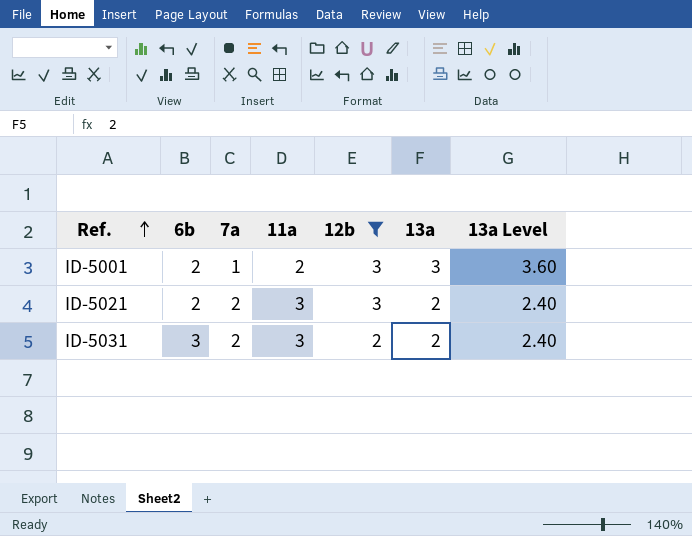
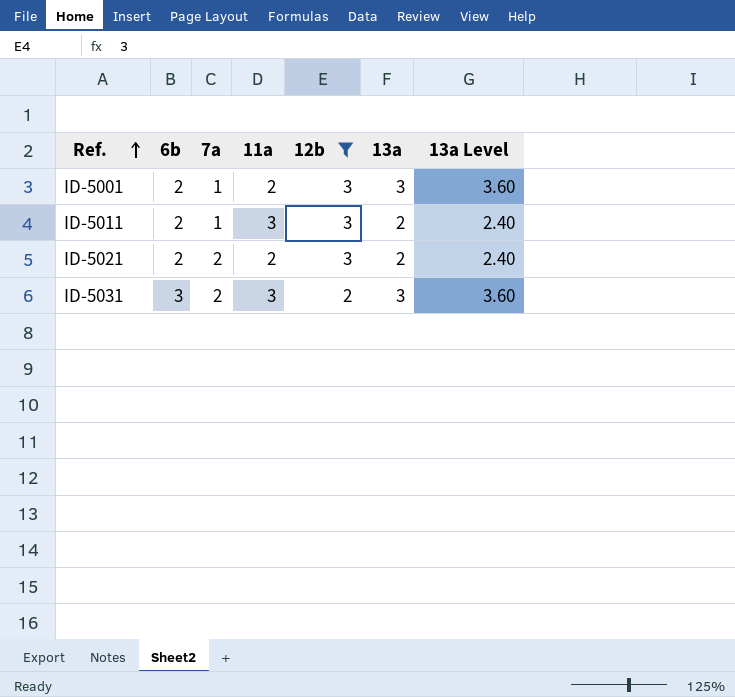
row ID-5011: none -> 2 | 1 | 3 | 3 | 2 | 2.40
ID-5021 | 11a: 3 -> 2
ID-5031 | 13a: 2 -> 3
ID-5031 | 13a Level: 2.40 -> 3.60

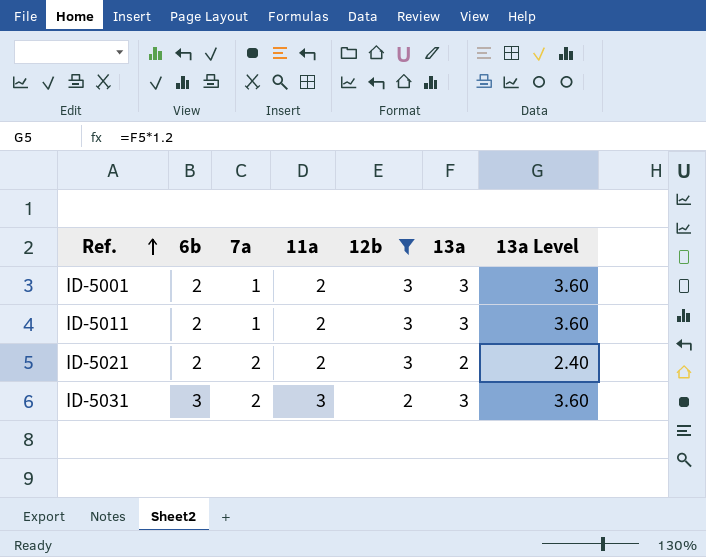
ID-5011 | 11a: 3 -> 2
ID-5011 | 13a: 2 -> 3
ID-5011 | 13a Level: 2.40 -> 3.60

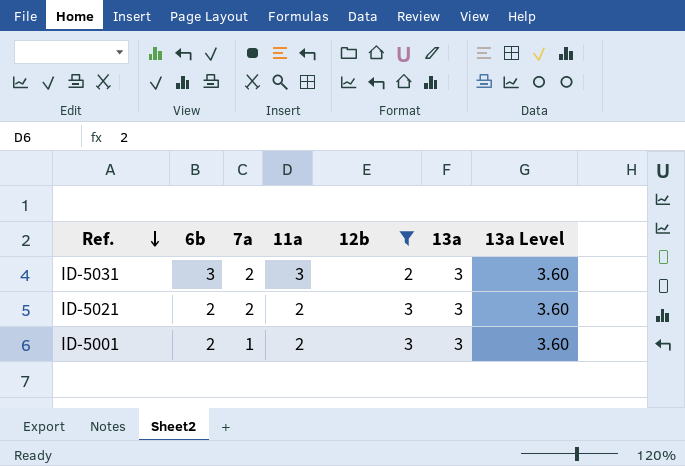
row order: Ref. ascending -> Ref. descending
row ID-5011: 2 | 1 | 2 | 3 | 3 | 3.60 -> none
ID-5021 | 13a: 2 -> 3
ID-5021 | 13a Level: 2.40 -> 3.60

